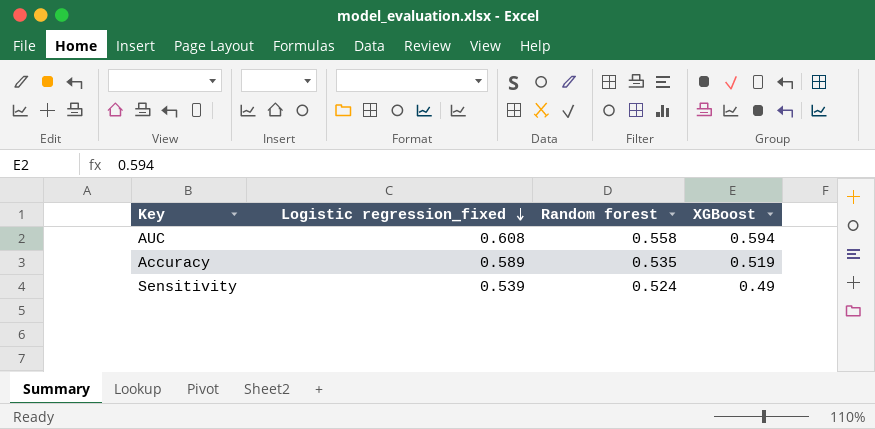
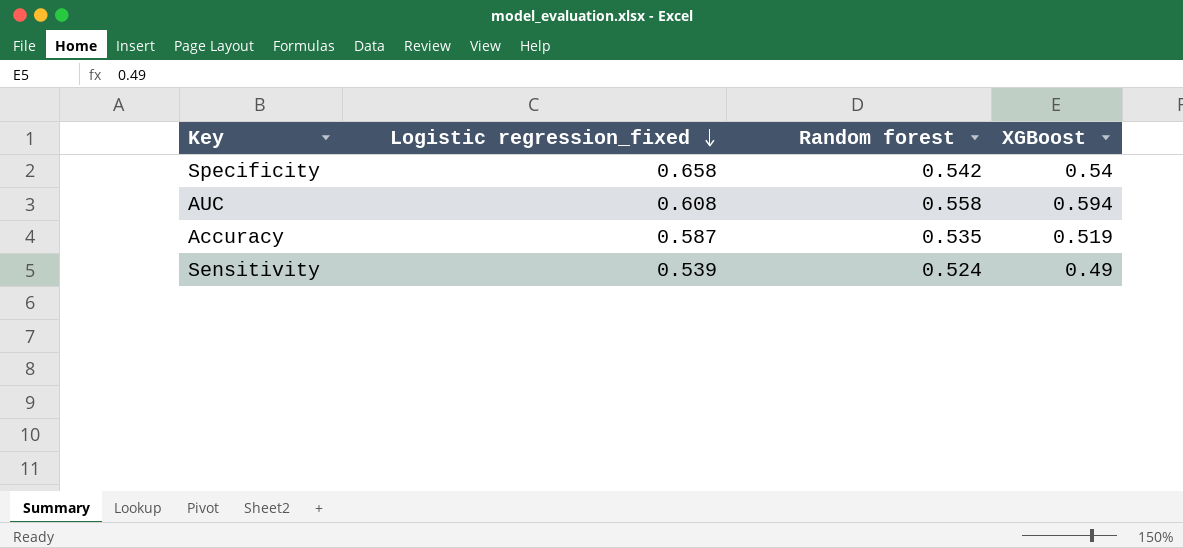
row Specificity: none -> 0.658 | 0.542 | 0.54
Accuracy | Logistic regression_fixed: 0.589 -> 0.587

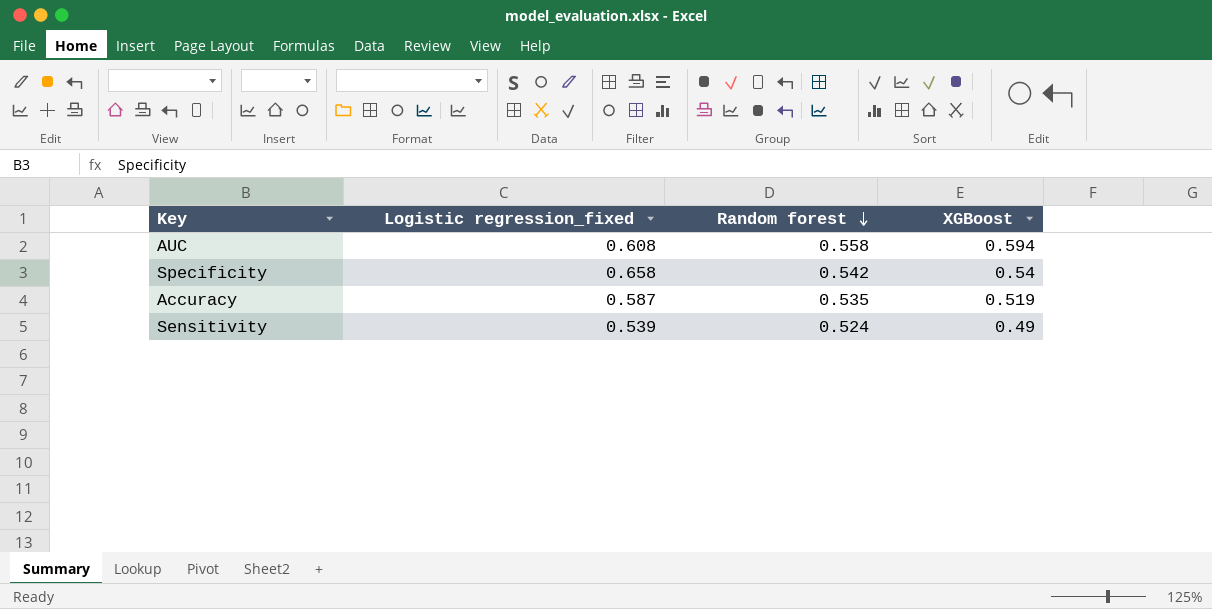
row order: Logistic regression_fixed descending -> Random forest descending

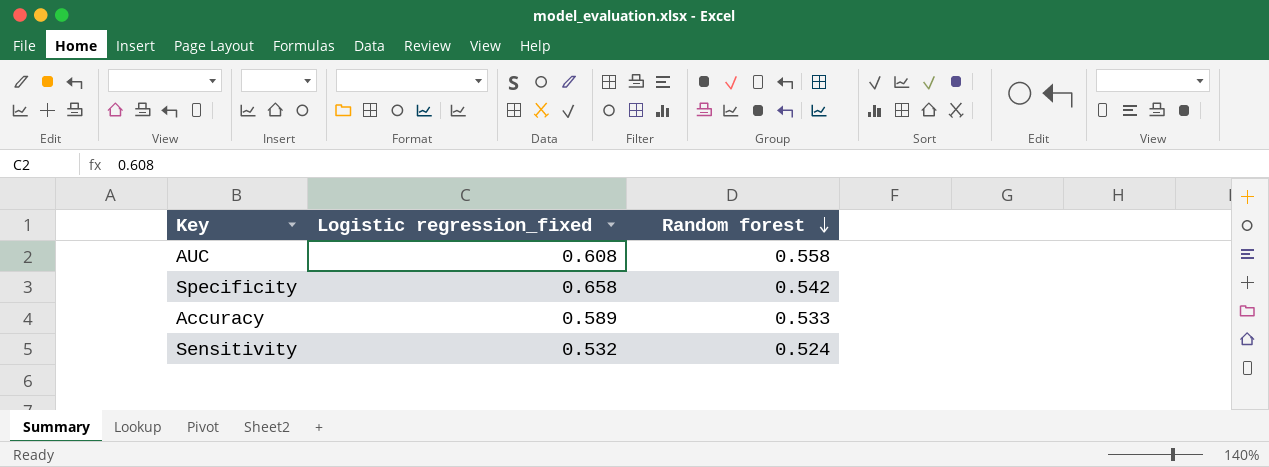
column XGBoost | position: 4 -> none
Accuracy | Logistic regression_fixed: 0.587 -> 0.589
Accuracy | Random forest: 0.535 -> 0.533
Sensitivity | Logistic regression_fixed: 0.539 -> 0.532

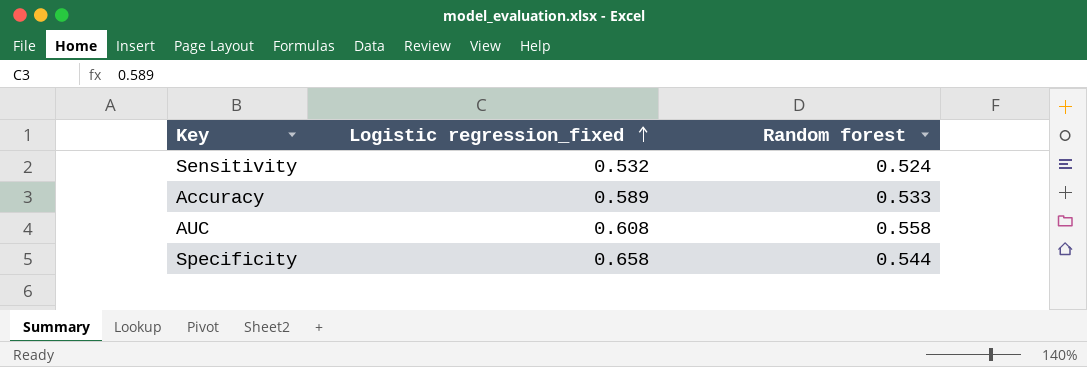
row order: Random forest descending -> Logistic regression_fixed ascending
Specificity | Random forest: 0.542 -> 0.544

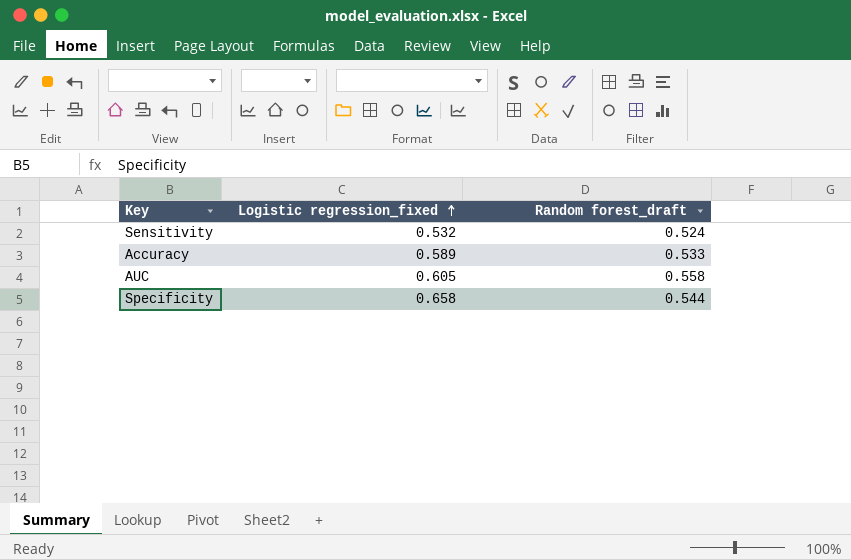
column name: Random forest -> Random forest_draft
AUC | Logistic regression_fixed: 0.608 -> 0.605

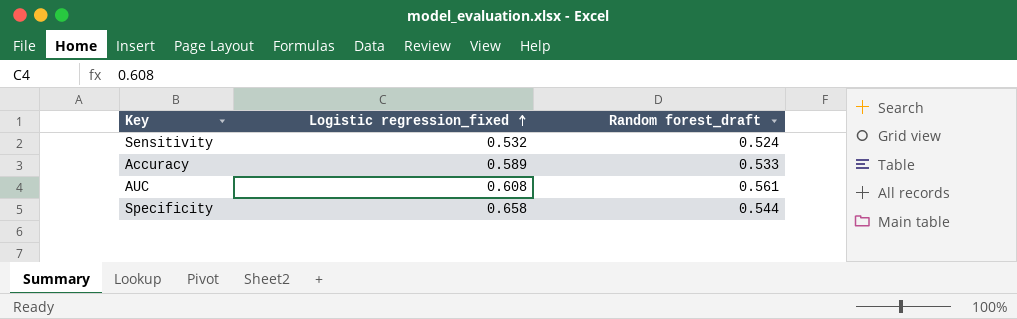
AUC | Logistic regression_fixed: 0.605 -> 0.608
AUC | Random forest_draft: 0.558 -> 0.561

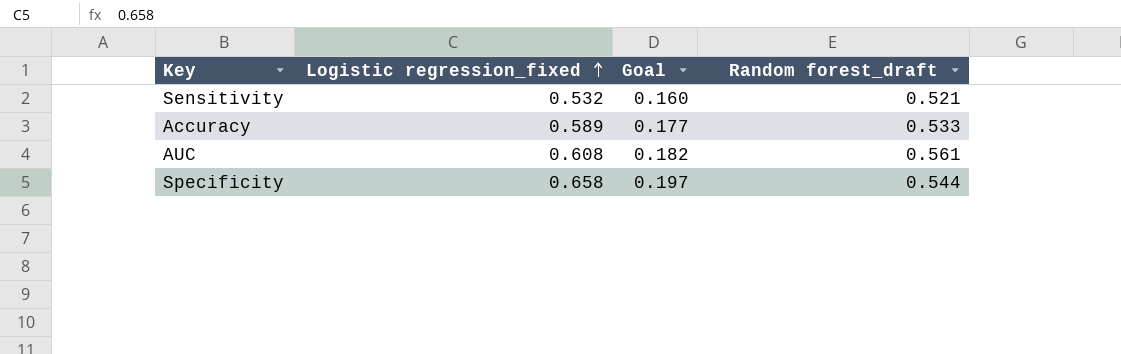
column Goal | formula: none -> [Logistic regression_fixed] * 0.3
Sensitivity | Random forest_draft: 0.524 -> 0.521

